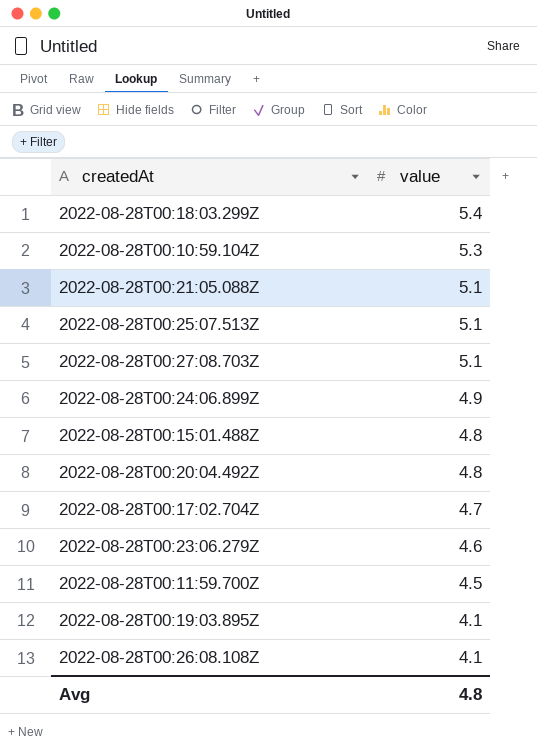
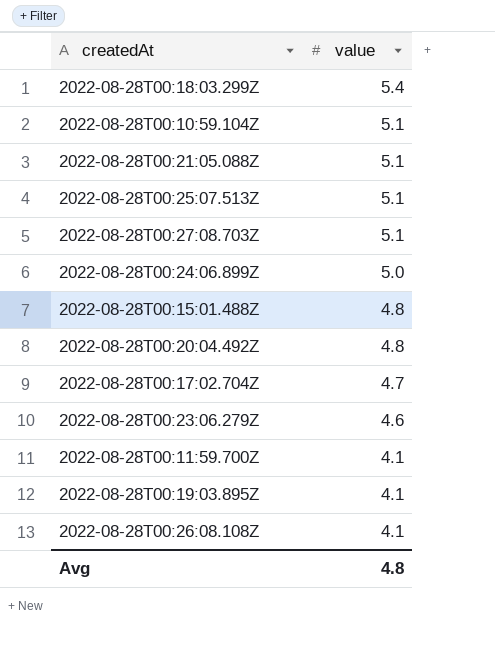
2022-08-28T00:10:59.104Z | value: 5.3 -> 5.1
2022-08-28T00:24:06.899Z | value: 4.9 -> 5.0
2022-08-28T00:11:59.700Z | value: 4.5 -> 4.1

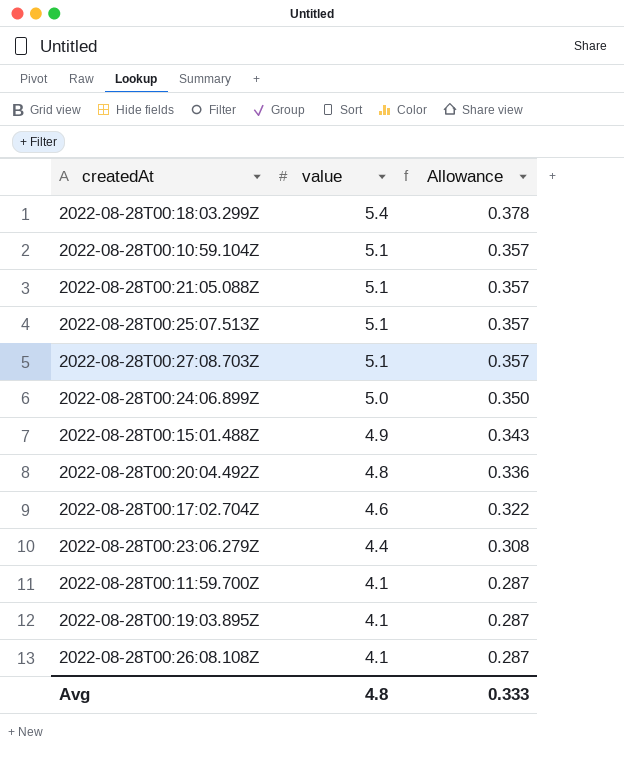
column Allowance | formula: none -> [value] * 0.07
2022-08-28T00:15:01.488Z | value: 4.8 -> 4.9
2022-08-28T00:17:02.704Z | value: 4.7 -> 4.6
2022-08-28T00:23:06.279Z | value: 4.6 -> 4.4

